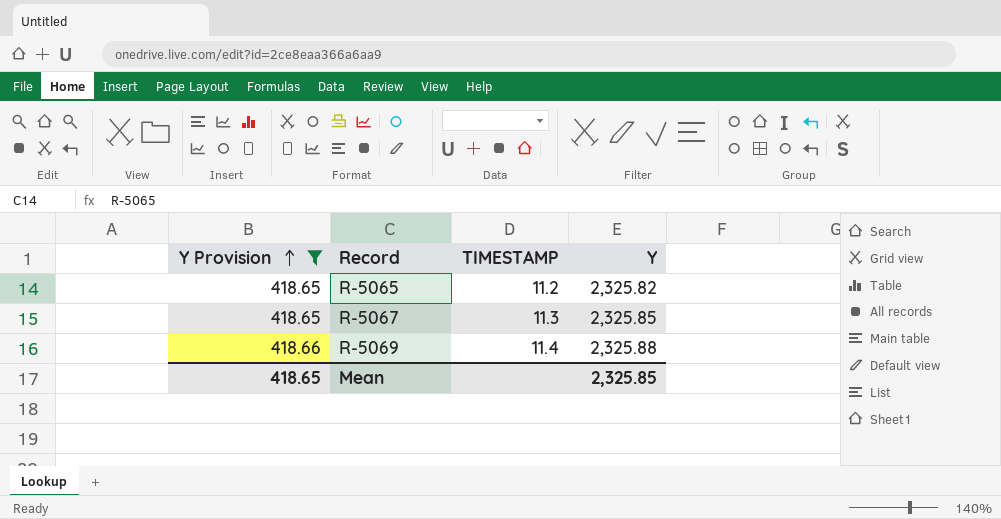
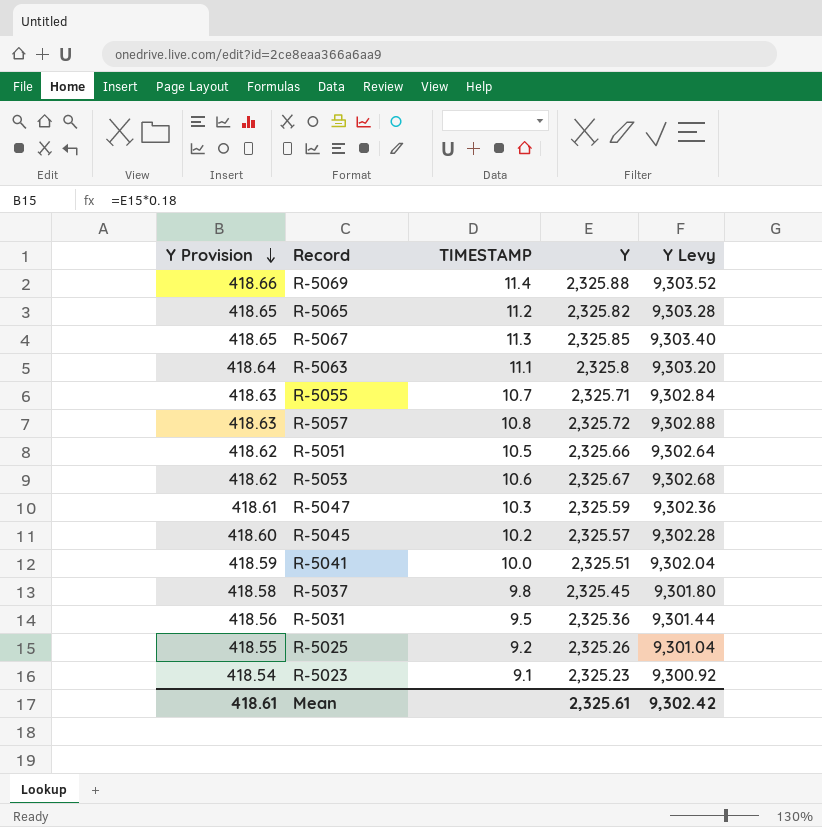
filter: Y Provision >= 418.65 -> none
row order: Y Provision ascending -> Y Provision descending
column Y Levy | formula: none -> [Y] * 4
Mean | Y Provision: 418.65 -> 418.61
Mean | Y: 2,325.85 -> 2,325.61

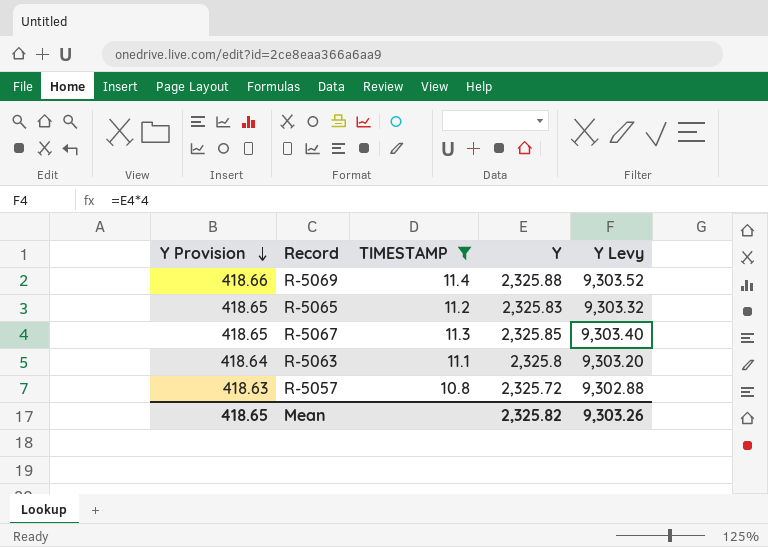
filter: none -> TIMESTAMP >= 10.8
R-5065 | Y: 2,325.82 -> 2,325.83
R-5065 | Y Levy: 9,303.28 -> 9,303.32
Mean | Y Provision: 418.61 -> 418.65
Mean | Y: 2,325.61 -> 2,325.82
Mean | Y Levy: 9,302.42 -> 9,303.26

